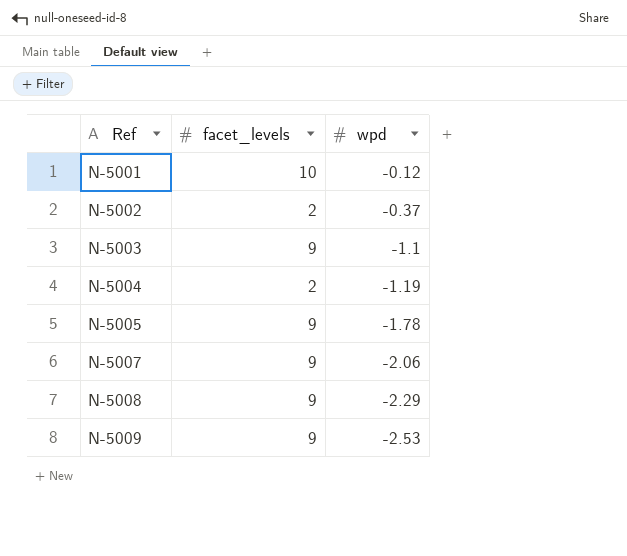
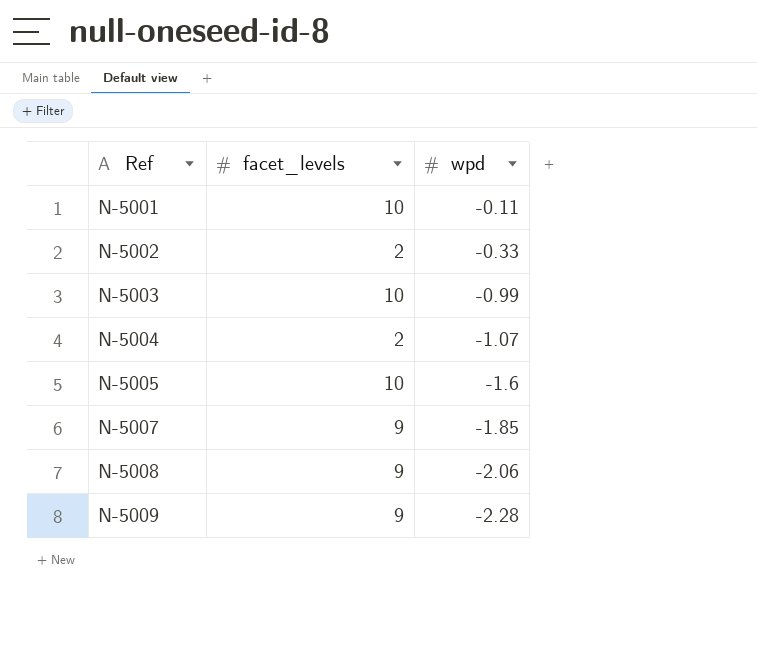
N-5001 | wpd: -0.12 -> -0.11
N-5002 | wpd: -0.37 -> -0.33
N-5003 | facet_levels: 9 -> 10
N-5003 | wpd: -1.1 -> -0.99
N-5004 | wpd: -1.19 -> -1.07
N-5005 | facet_levels: 9 -> 10
N-5005 | wpd: -1.78 -> -1.6
N-5007 | wpd: -2.06 -> -1.85
N-5008 | wpd: -2.29 -> -2.06
N-5009 | wpd: -2.53 -> -2.28

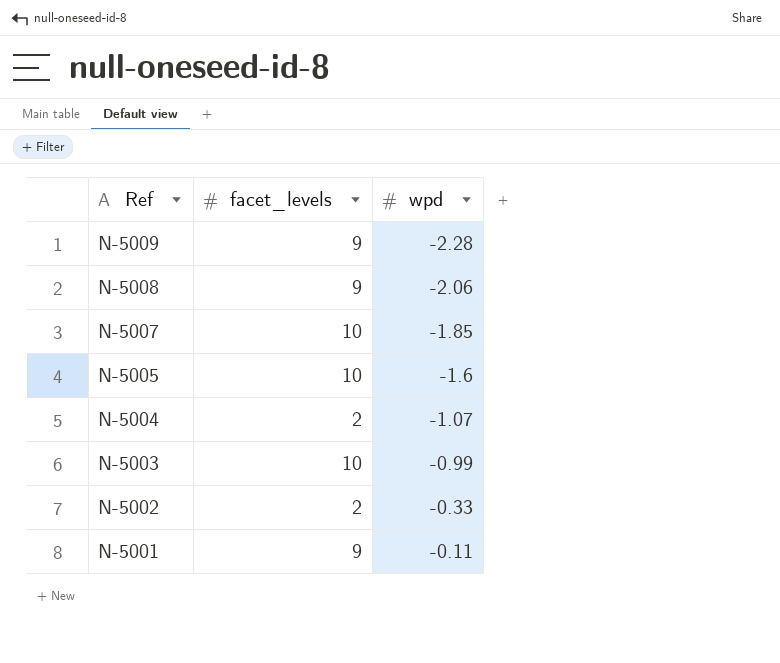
row order: Ref ascending -> Ref descending
N-5007 | facet_levels: 9 -> 10
N-5001 | facet_levels: 10 -> 9

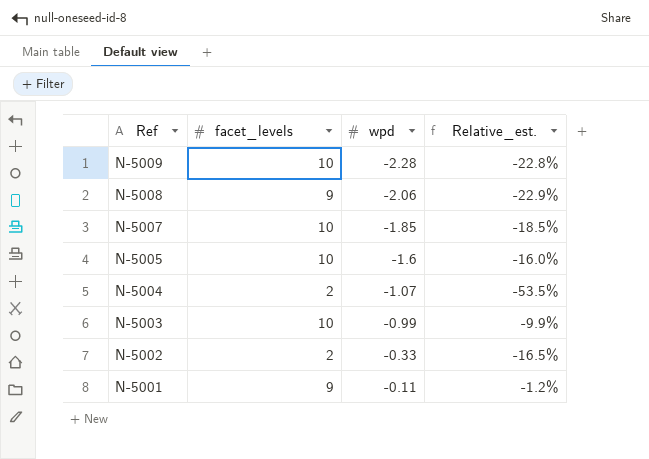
column Relative_est. | formula: none -> [wpd] / [facet_levels]
N-5009 | facet_levels: 9 -> 10

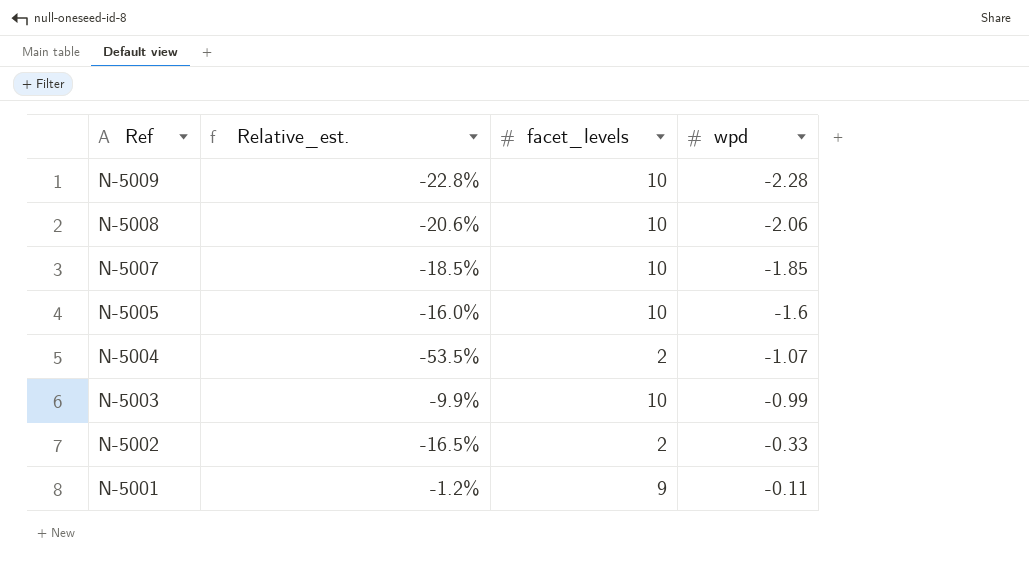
column Relative_est. | position: 4 -> 2
N-5008 | Relative_est.: -22.9% -> -20.6%
N-5008 | facet_levels: 9 -> 10

